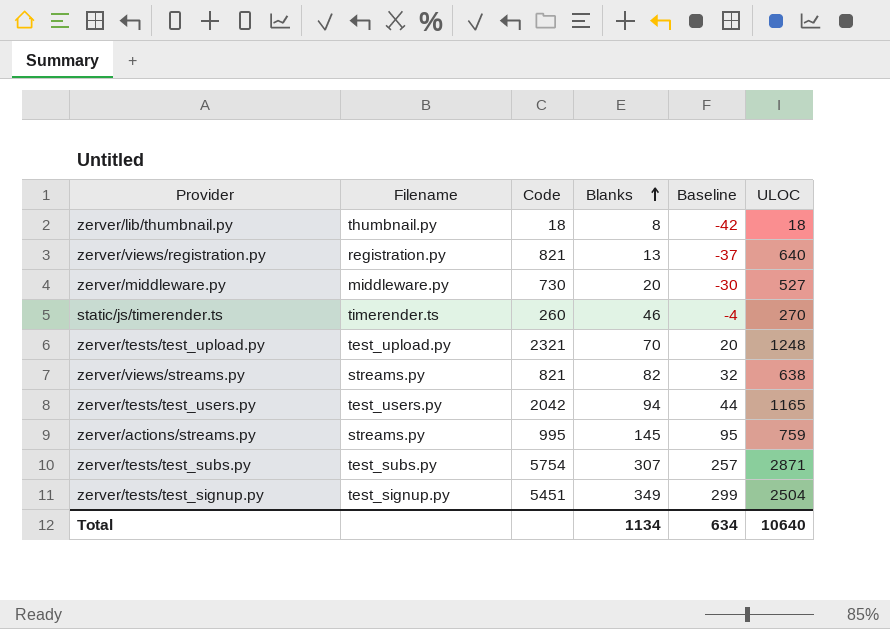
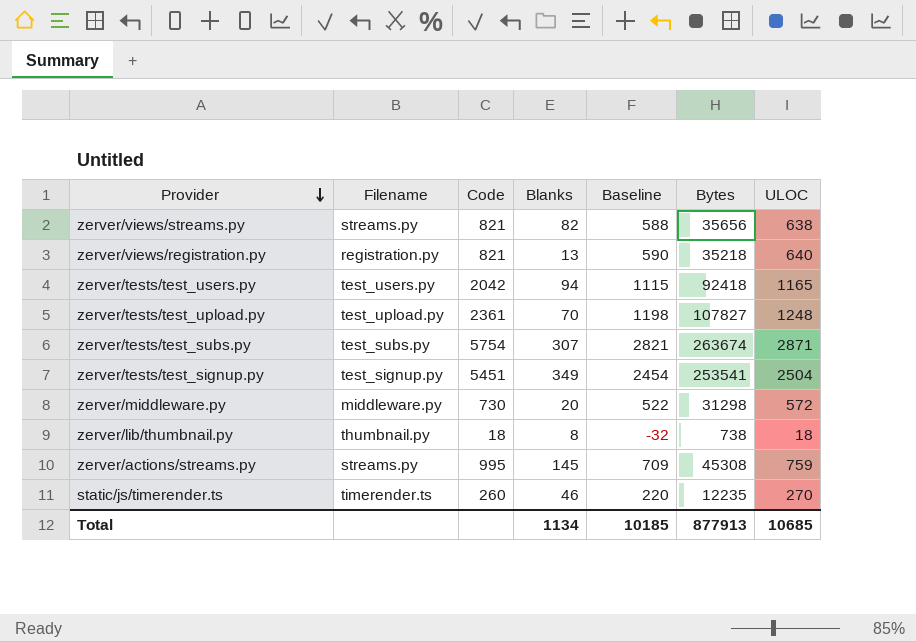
row order: Blanks ascending -> Provider descending
column Baseline | formula: [Blanks] - 50 -> [ULOC] - 50
column Bytes | position: none -> 6
zerver/tests/test_upload.py | Code: 2321 -> 2361
zerver/middleware.py | ULOC: 527 -> 572
Total | Baseline: 634 -> 10185
Total | ULOC: 10640 -> 10685

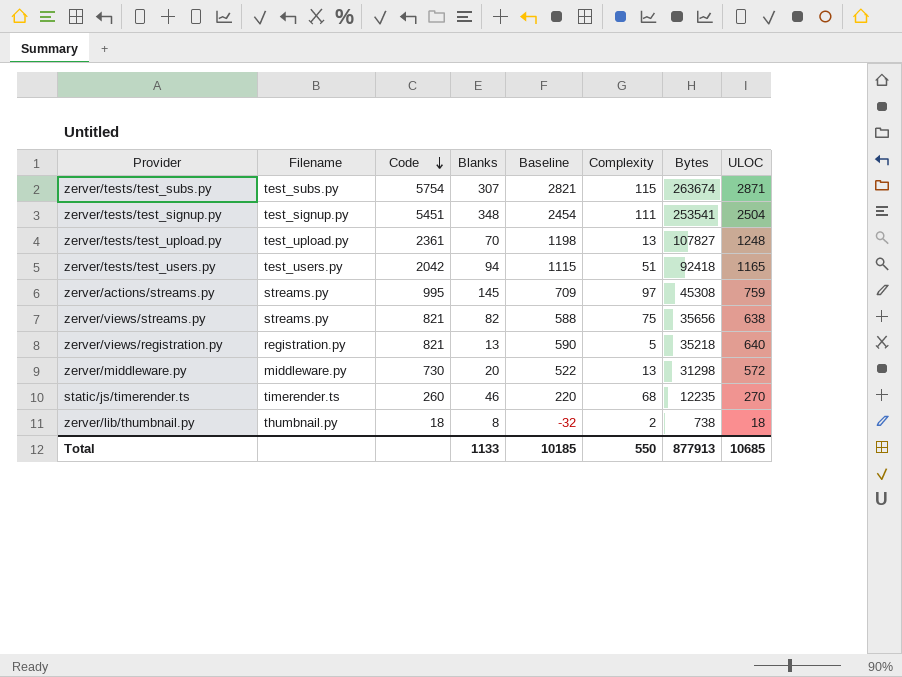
row order: Provider descending -> Code descending
column Complexity | position: none -> 6
zerver/tests/test_signup.py | Blanks: 349 -> 348
Total | Blanks: 1134 -> 1133

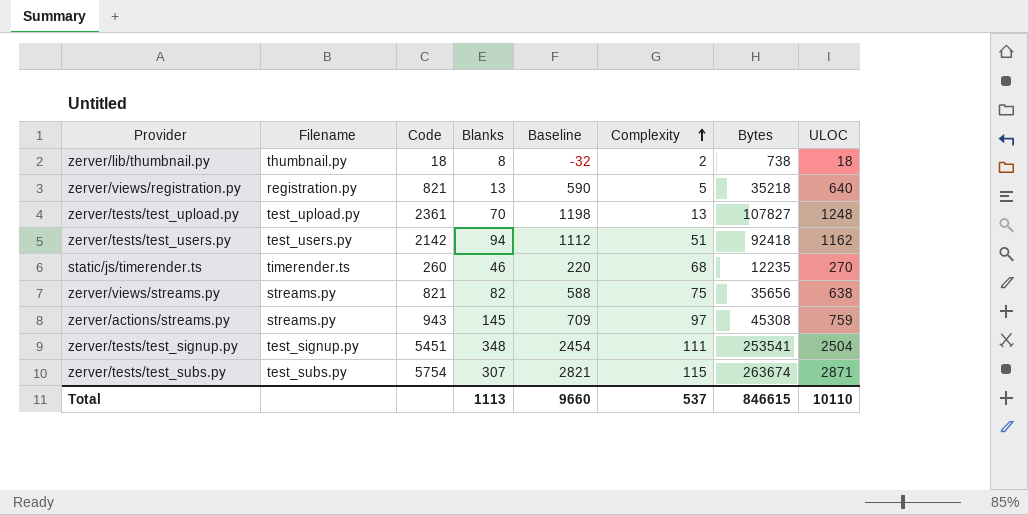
row order: Code descending -> Complexity ascending
row zerver/middleware.py: middleware.py | 730 | 20 | 522 | 13 | 31298 | 572 -> none
zerver/tests/test_users.py | Code: 2042 -> 2142
zerver/tests/test_users.py | Baseline: 1115 -> 1112
zerver/tests/test_users.py | ULOC: 1165 -> 1162
zerver/actions/streams.py | Code: 995 -> 943
Total | Blanks: 1133 -> 1113
Total | Baseline: 10185 -> 9660
Total | Complexity: 550 -> 537
Total | Bytes: 877913 -> 846615
Total | ULOC: 10685 -> 10110

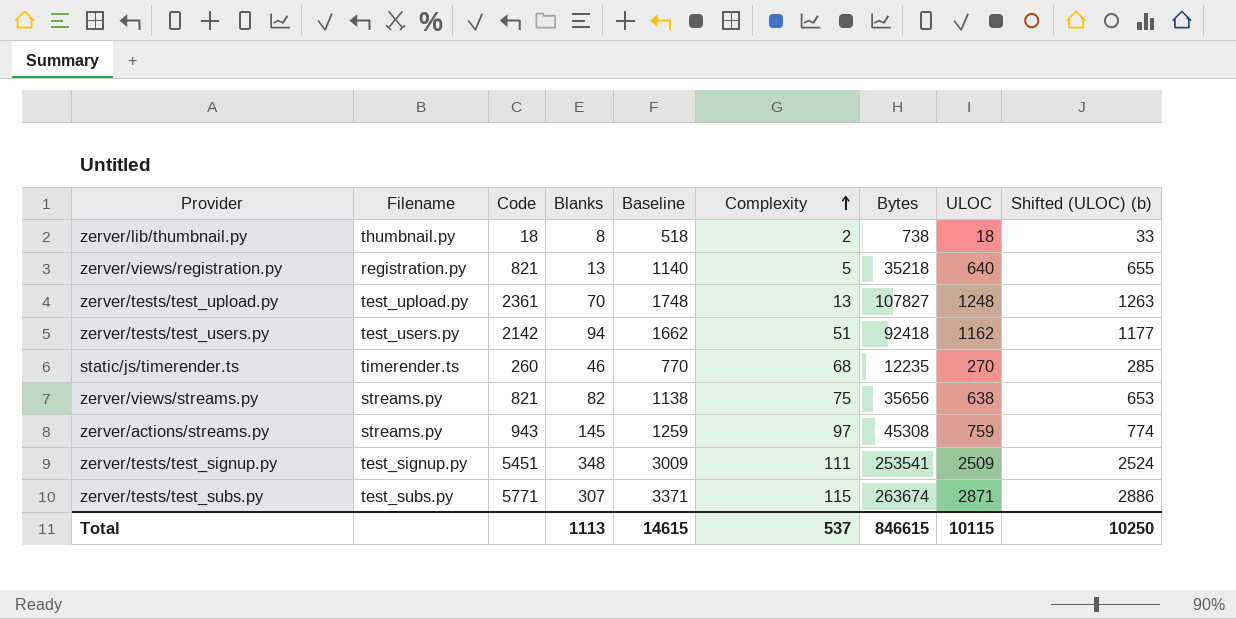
column Baseline | formula: [ULOC] - 50 -> [ULOC] + 500
column Shifted (ULOC) (b) | formula: none -> [ULOC] + 15
zerver/tests/test_signup.py | ULOC: 2504 -> 2509
zerver/tests/test_subs.py | Code: 5754 -> 5771
Total | Baseline: 9660 -> 14615
Total | ULOC: 10110 -> 10115

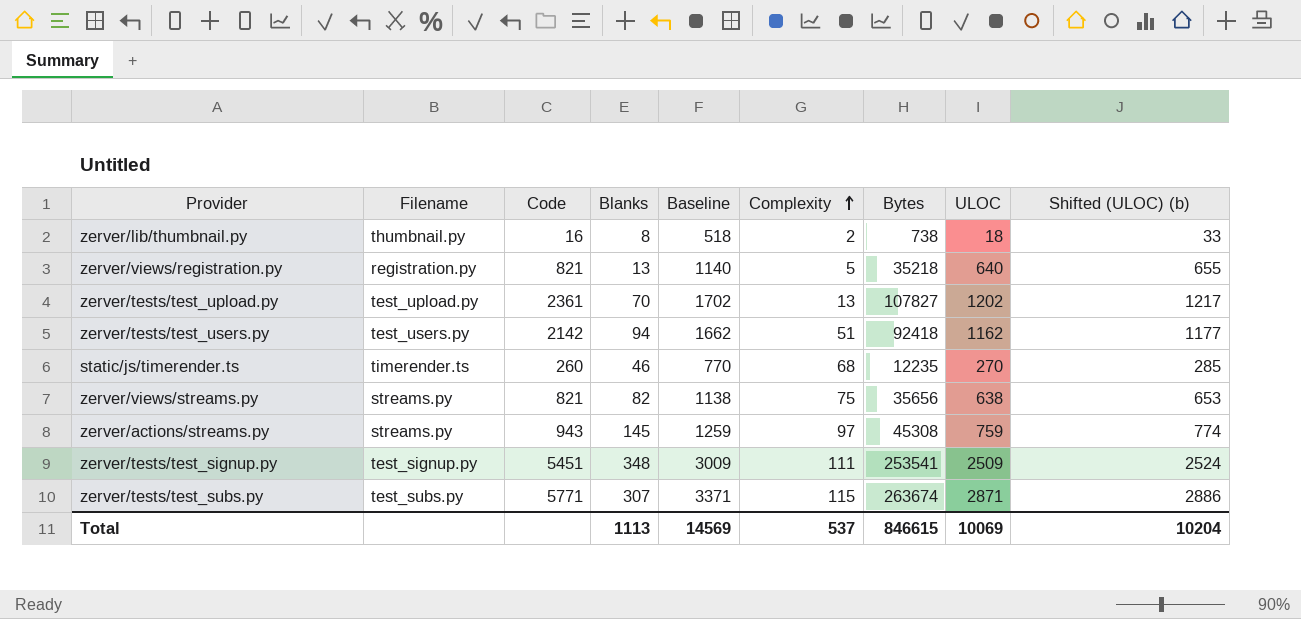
zerver/lib/thumbnail.py | Code: 18 -> 16
zerver/tests/test_upload.py | Baseline: 1748 -> 1702
zerver/tests/test_upload.py | ULOC: 1248 -> 1202
zerver/tests/test_upload.py | Shifted (ULOC) (b): 1263 -> 1217
Total | Baseline: 14615 -> 14569
Total | ULOC: 10115 -> 10069
Total | Shifted (ULOC) (b): 10250 -> 10204

